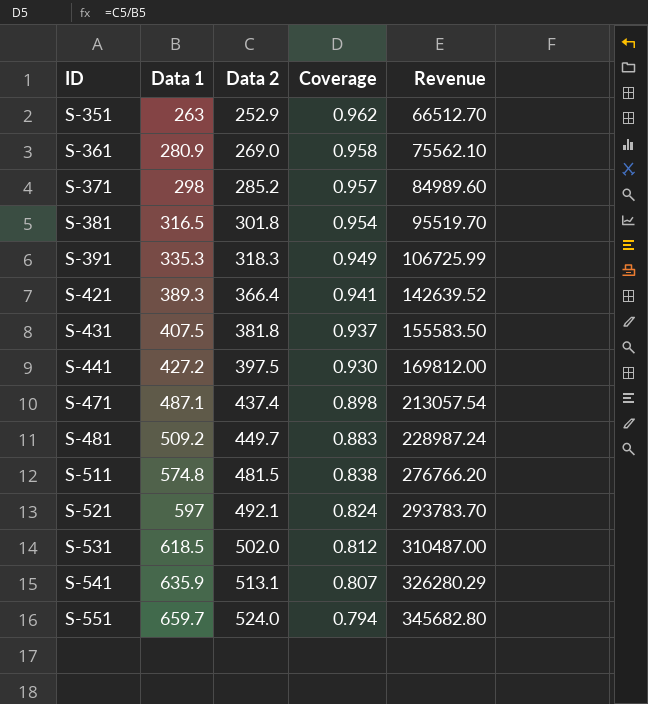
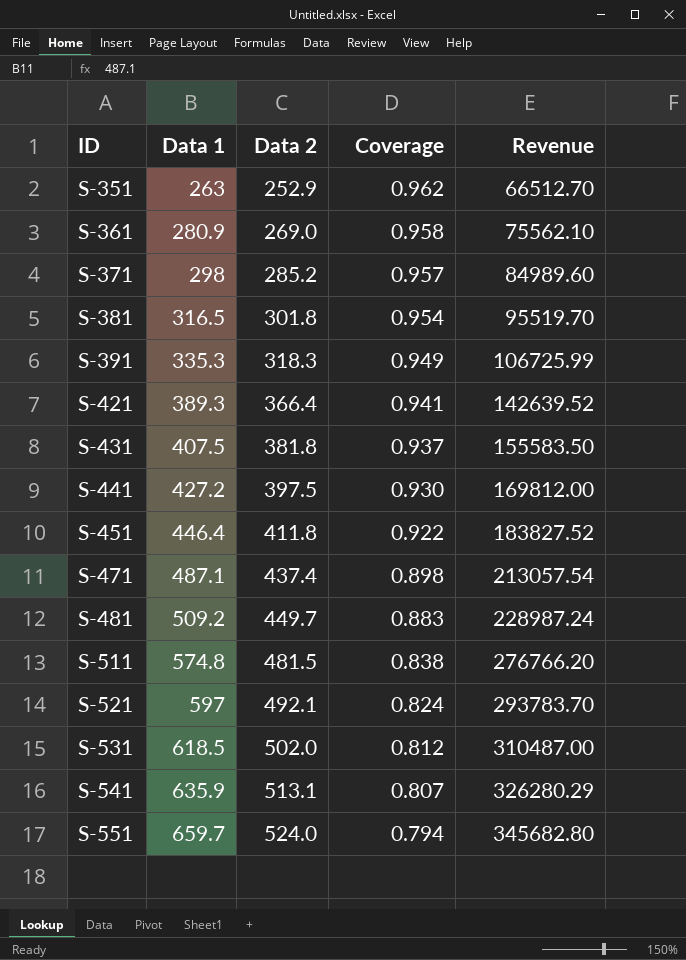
row S-451: none -> 446.4 | 411.8 | 0.922 | 183827.52

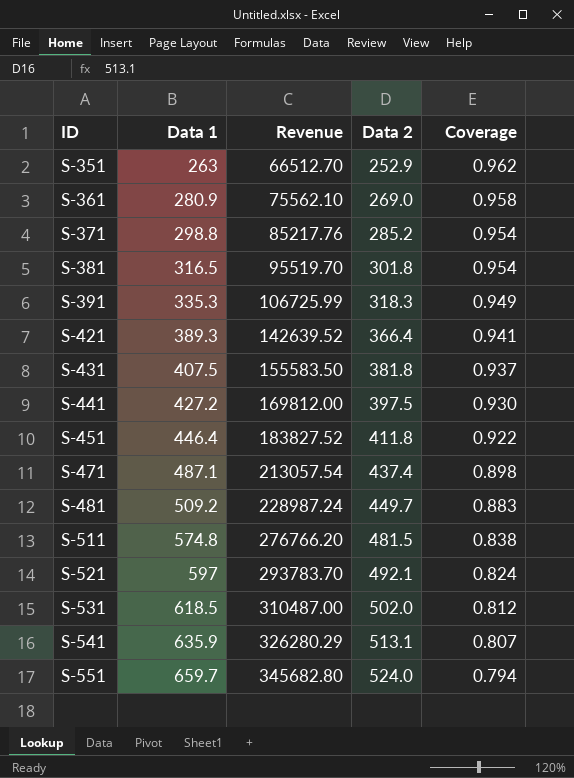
column Revenue | position: 5 -> 3
S-371 | Data 1: 298 -> 298.8
S-371 | Revenue: 84989.60 -> 85217.76
S-371 | Coverage: 0.957 -> 0.954

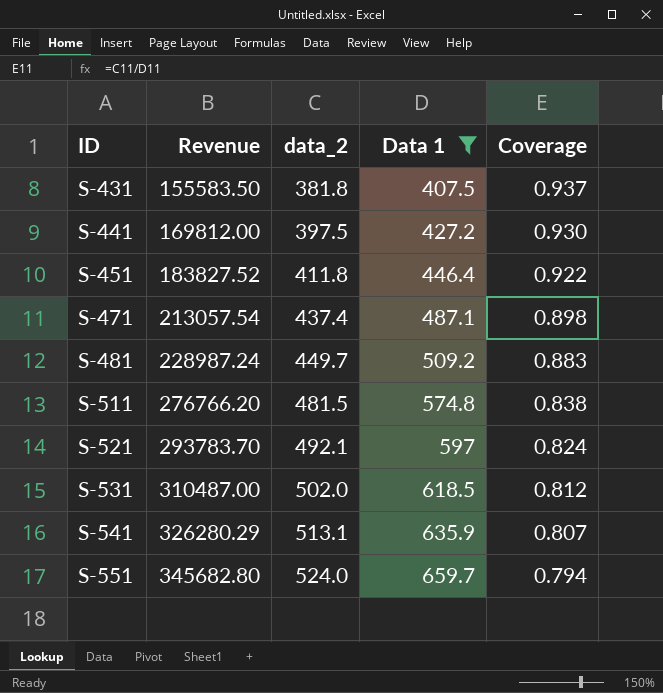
filter: none -> Data 1 >= 407.5
column name: Data 2 -> data_2
column Data 1 | position: 2 -> 4

